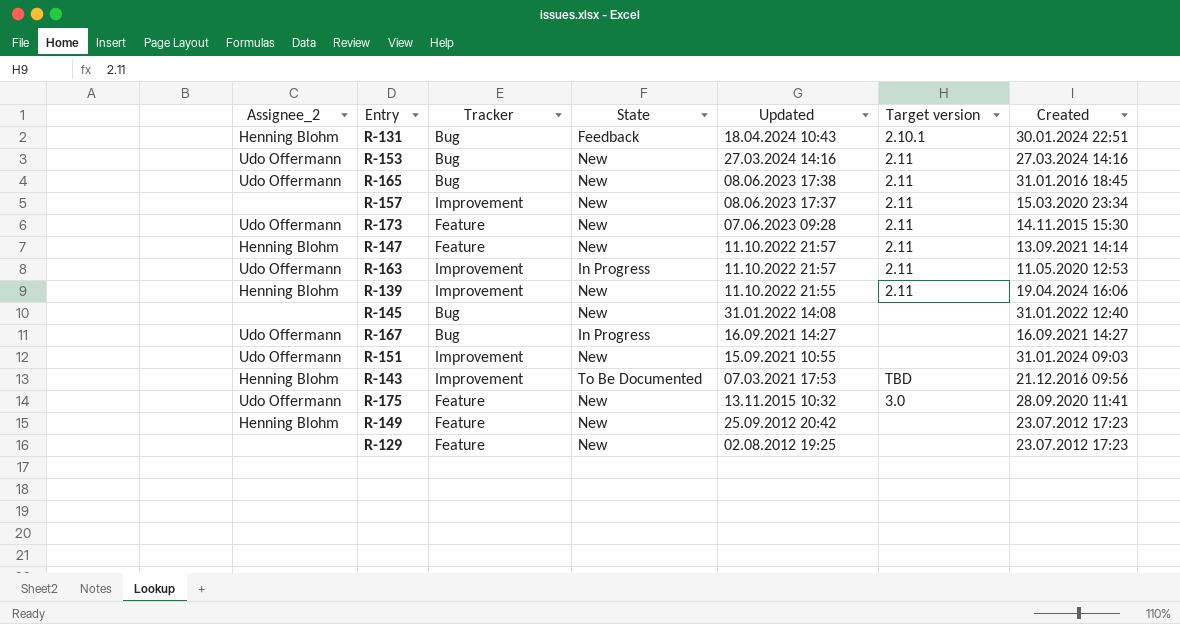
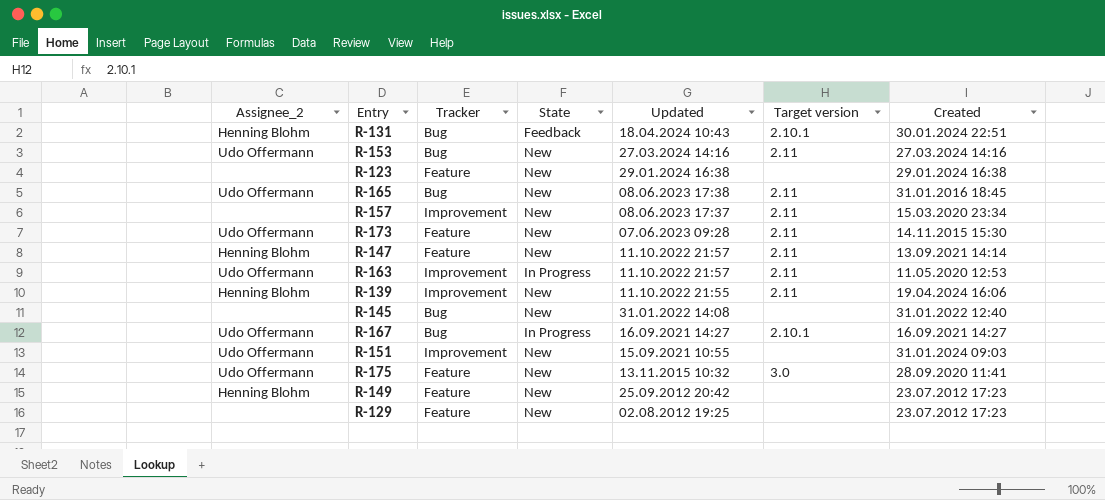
row R-143: Henning Blohm | Improvement | To Be Documented | 07.03.2021 17:53 | TBD | 21.12.2016 09:56 -> none
row R-123: none -> none | Feature | New | 29.01.2024 16:38 | none | 29.01.2024 16:38
R-167 | Target version: none -> 2.10.1

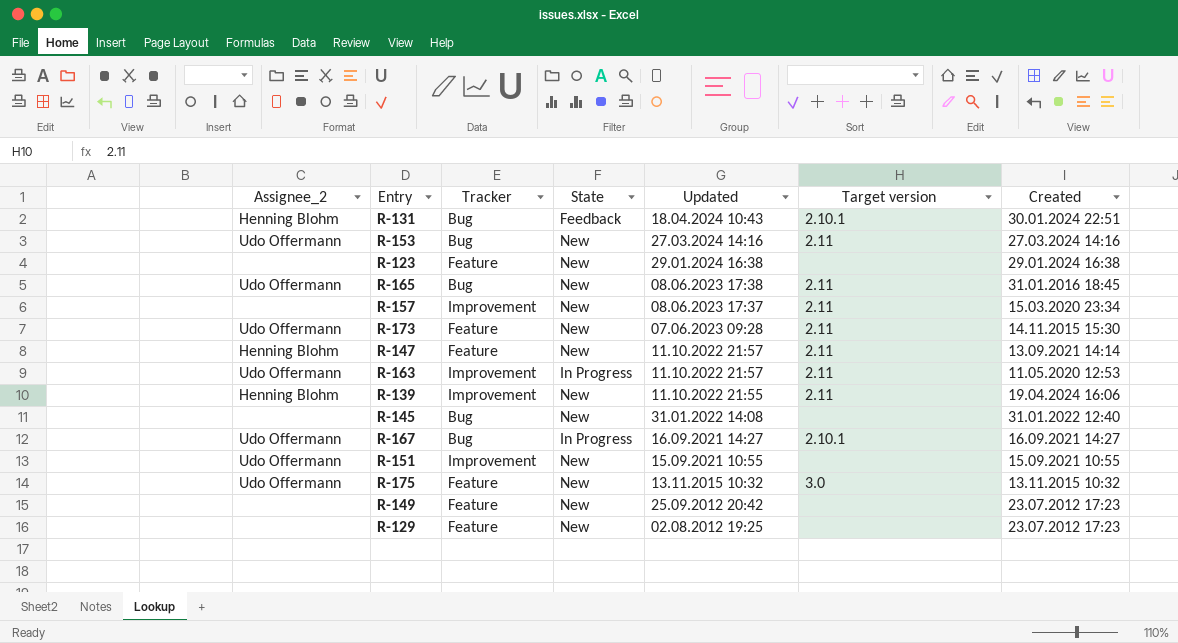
R-151 | Created: 31.01.2024 09:03 -> 15.09.2021 10:55
R-175 | Created: 28.09.2020 11:41 -> 13.11.2015 10:32
R-149 | Assignee_2: Henning Blohm -> none

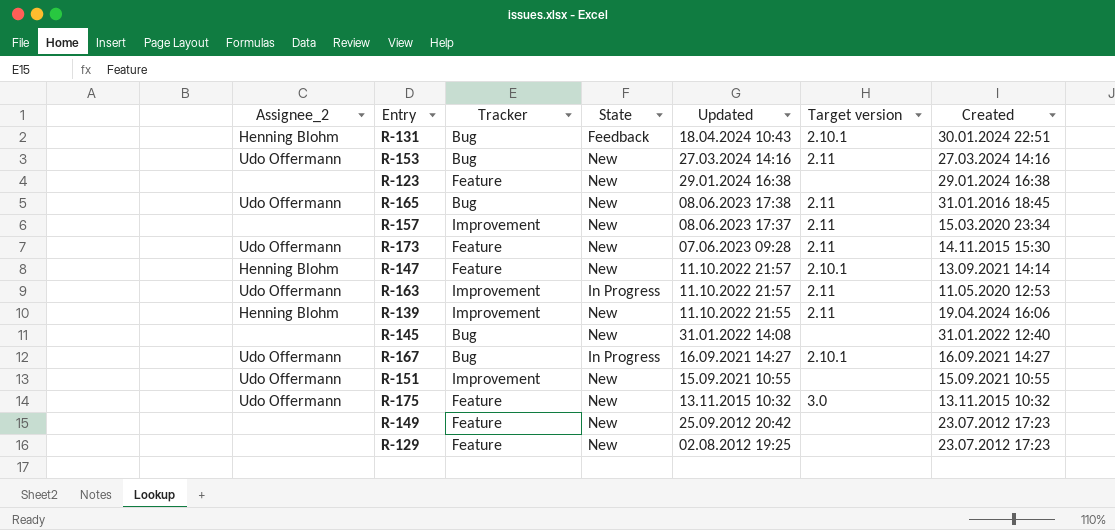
R-147 | Target version: 2.11 -> 2.10.1

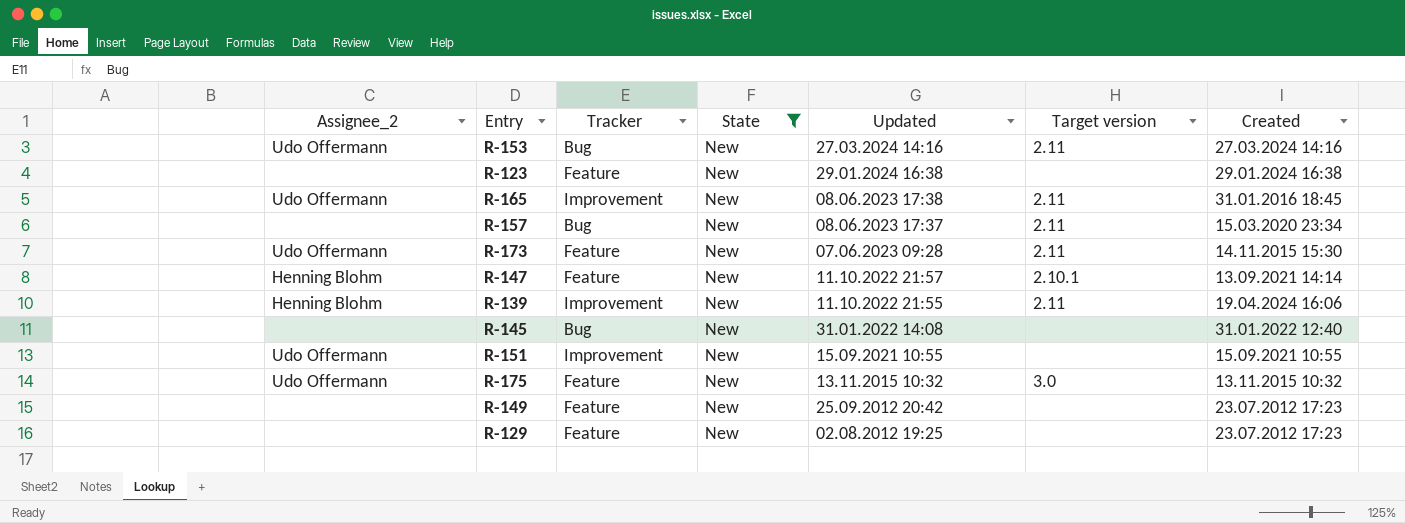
filter: none -> State = New
R-165 | Tracker: Bug -> Improvement
R-157 | Tracker: Improvement -> Bug

